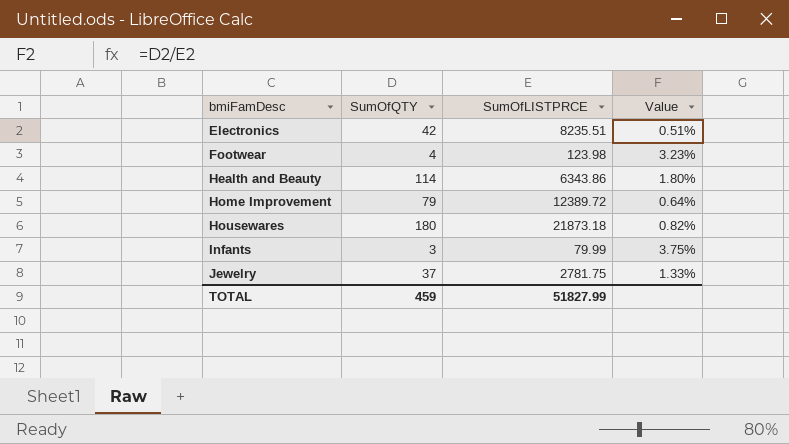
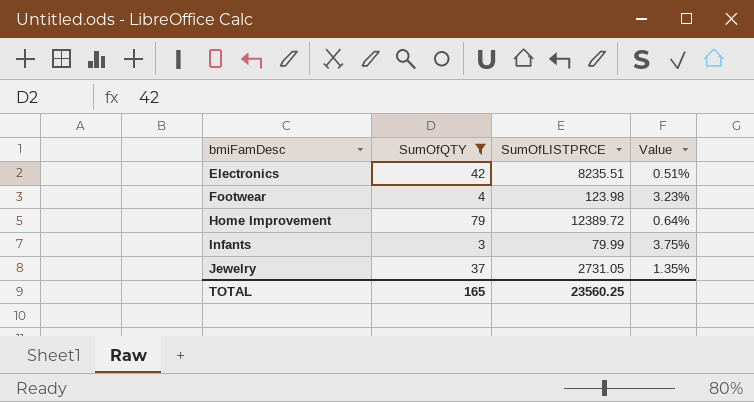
filter: none -> SumOfQTY <= 79
Jewelry | SumOfLISTPRCE: 2781.75 -> 2731.05
Jewelry | Value: 1.33% -> 1.35%
TOTAL | SumOfQTY: 459 -> 165
TOTAL | SumOfLISTPRCE: 51827.99 -> 23560.25

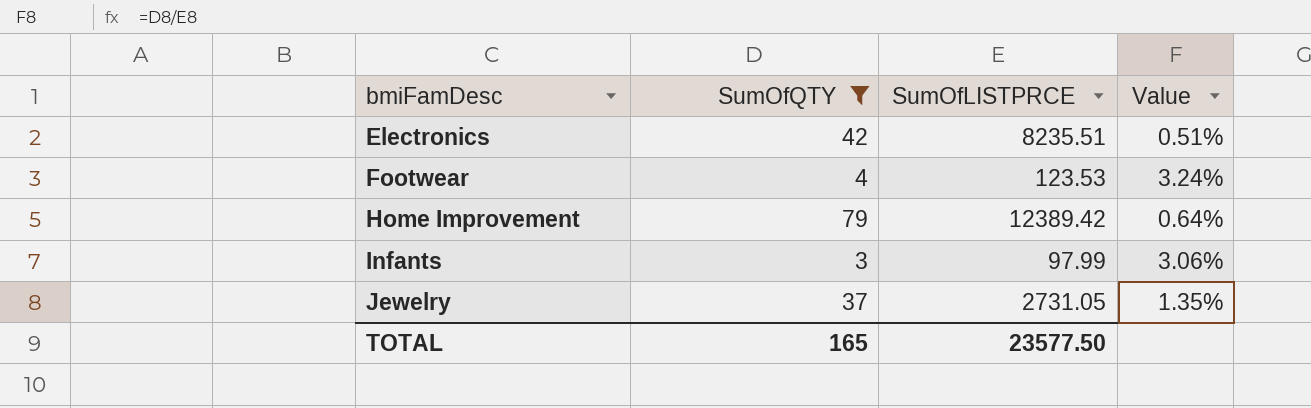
Footwear | SumOfLISTPRCE: 123.98 -> 123.53
Footwear | Value: 3.23% -> 3.24%
Home Improvement | SumOfLISTPRCE: 12389.72 -> 12389.42
Infants | SumOfLISTPRCE: 79.99 -> 97.99
Infants | Value: 3.75% -> 3.06%
TOTAL | SumOfLISTPRCE: 23560.25 -> 23577.50

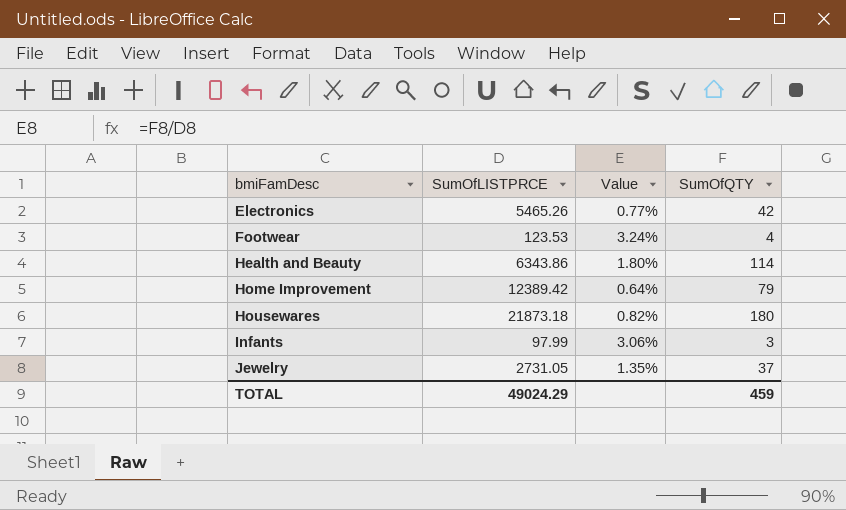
filter: SumOfQTY <= 79 -> none
column SumOfQTY | position: 2 -> 4
Electronics | SumOfLISTPRCE: 8235.51 -> 5465.26
Electronics | Value: 0.51% -> 0.77%
TOTAL | SumOfLISTPRCE: 23577.50 -> 49024.29
TOTAL | SumOfQTY: 165 -> 459

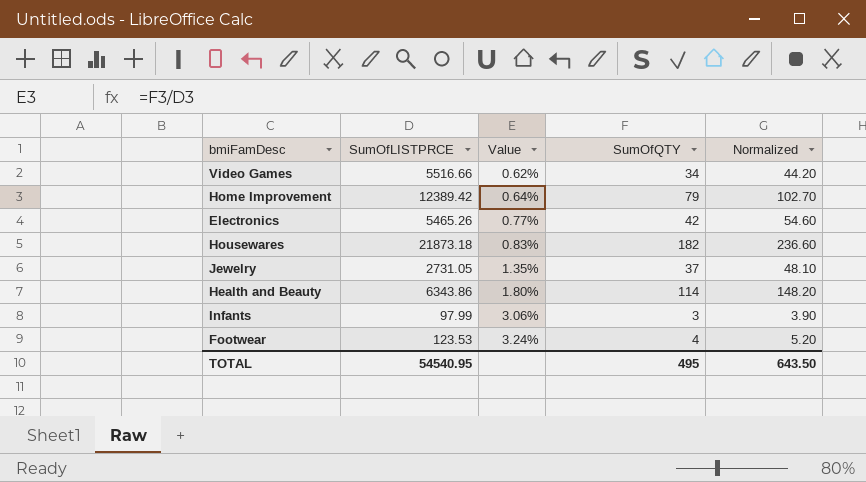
row order: bmiFamDesc ascending -> Value ascending
column Normalized | formula: none -> [SumOfQTY] * 1.3
row Video Games: none -> 5516.66 | 0.62% | 34 | 44.20
Housewares | Value: 0.82% -> 0.83%
Housewares | SumOfQTY: 180 -> 182
TOTAL | SumOfLISTPRCE: 49024.29 -> 54540.95
TOTAL | SumOfQTY: 459 -> 495

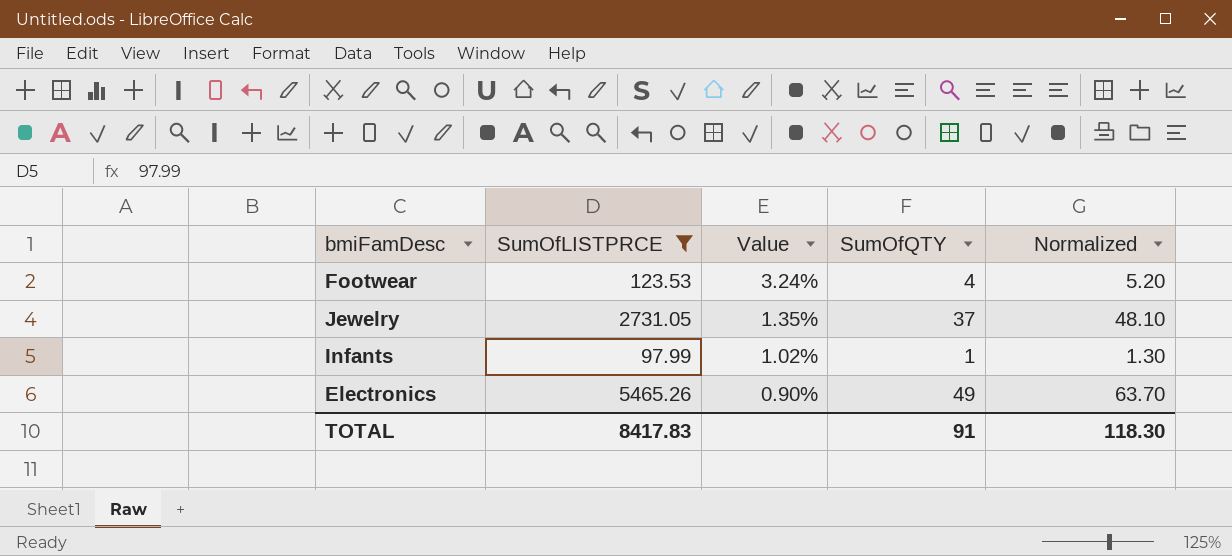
filter: none -> SumOfLISTPRCE <= 5465.26
row order: Value ascending -> Value descending
Infants | Value: 3.06% -> 1.02%
Infants | SumOfQTY: 3 -> 1
Infants | Normalized: 3.90 -> 1.30
Electronics | Value: 0.77% -> 0.90%
Electronics | SumOfQTY: 42 -> 49
Electronics | Normalized: 54.60 -> 63.70
TOTAL | SumOfLISTPRCE: 54540.95 -> 8417.83
TOTAL | SumOfQTY: 495 -> 91
TOTAL | Normalized: 643.50 -> 118.30

